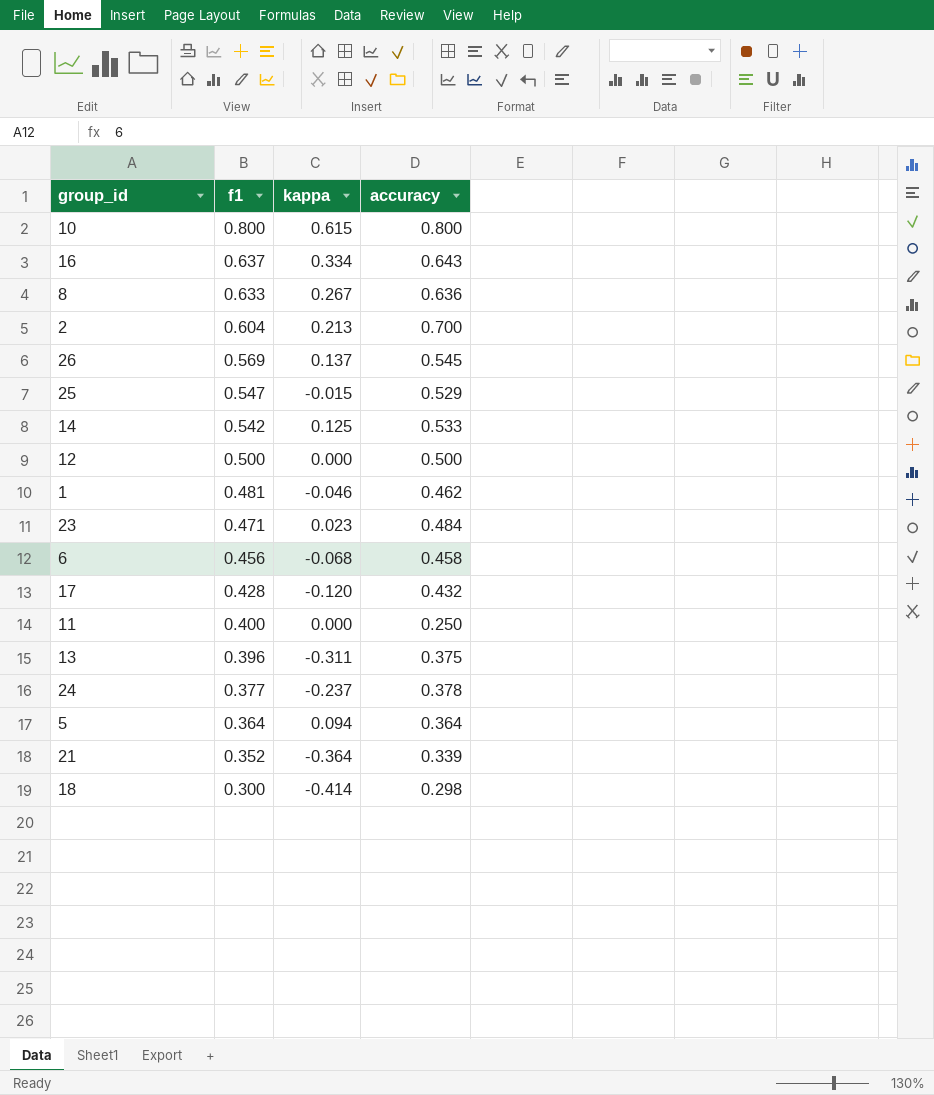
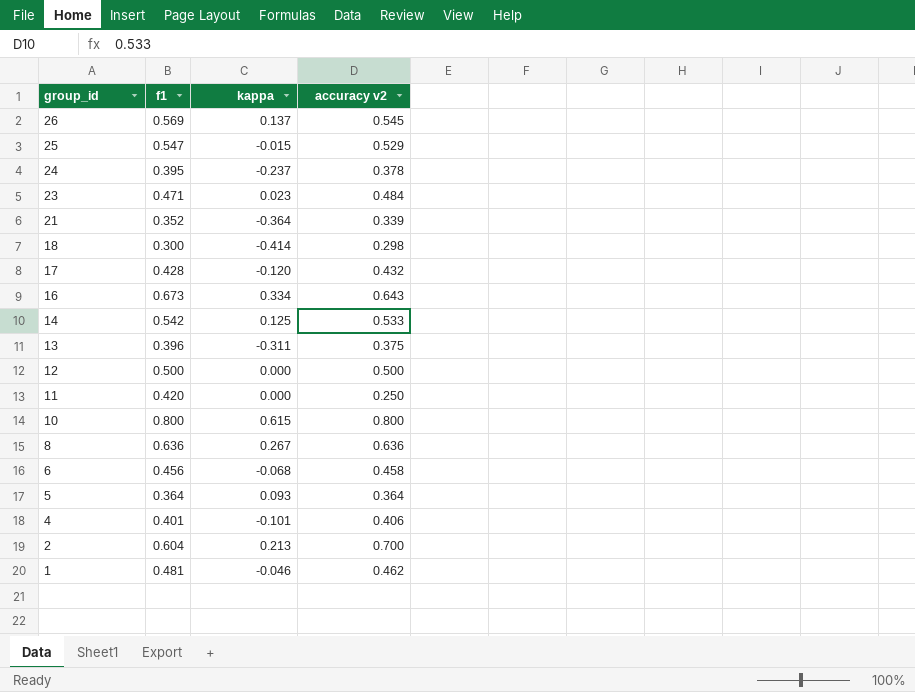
row order: f1 descending -> group_id descending
column name: accuracy -> accuracy v2
24 | f1: 0.377 -> 0.395
16 | f1: 0.637 -> 0.673
11 | f1: 0.400 -> 0.420
8 | f1: 0.633 -> 0.636
5 | kappa: 0.094 -> 0.093
row 4: none -> 0.401 | -0.101 | 0.406

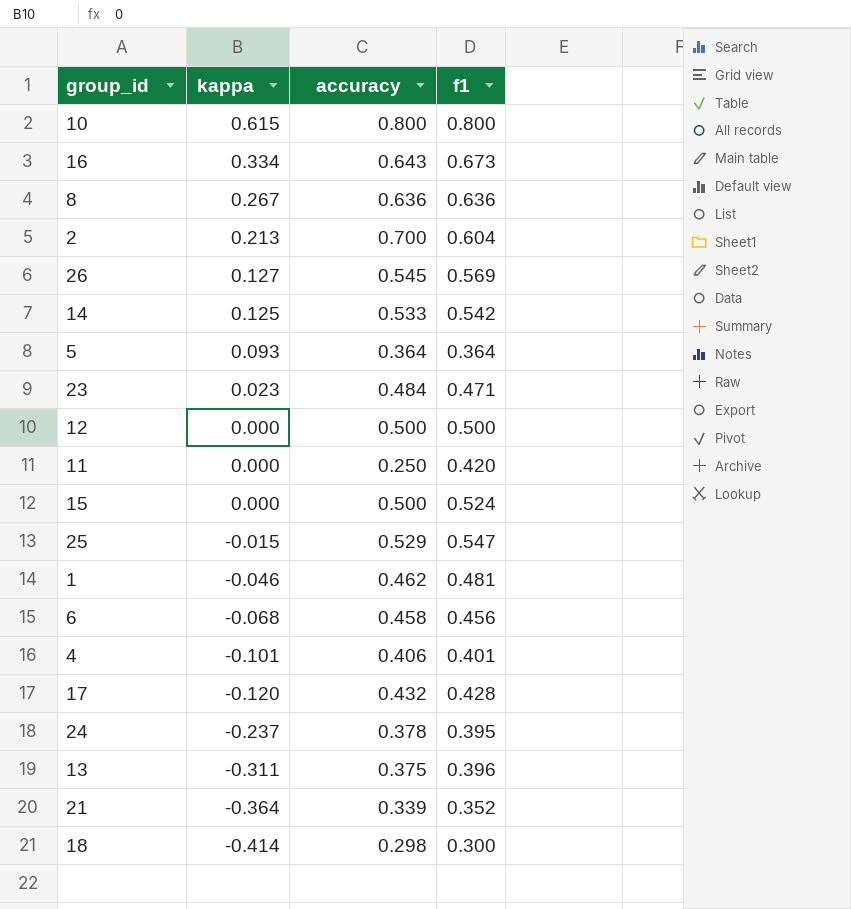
row order: group_id descending -> kappa descending
column name: accuracy v2 -> accuracy
column f1 | position: 2 -> 4
26 | kappa: 0.137 -> 0.127
row 15: none -> 0.000 | 0.500 | 0.524

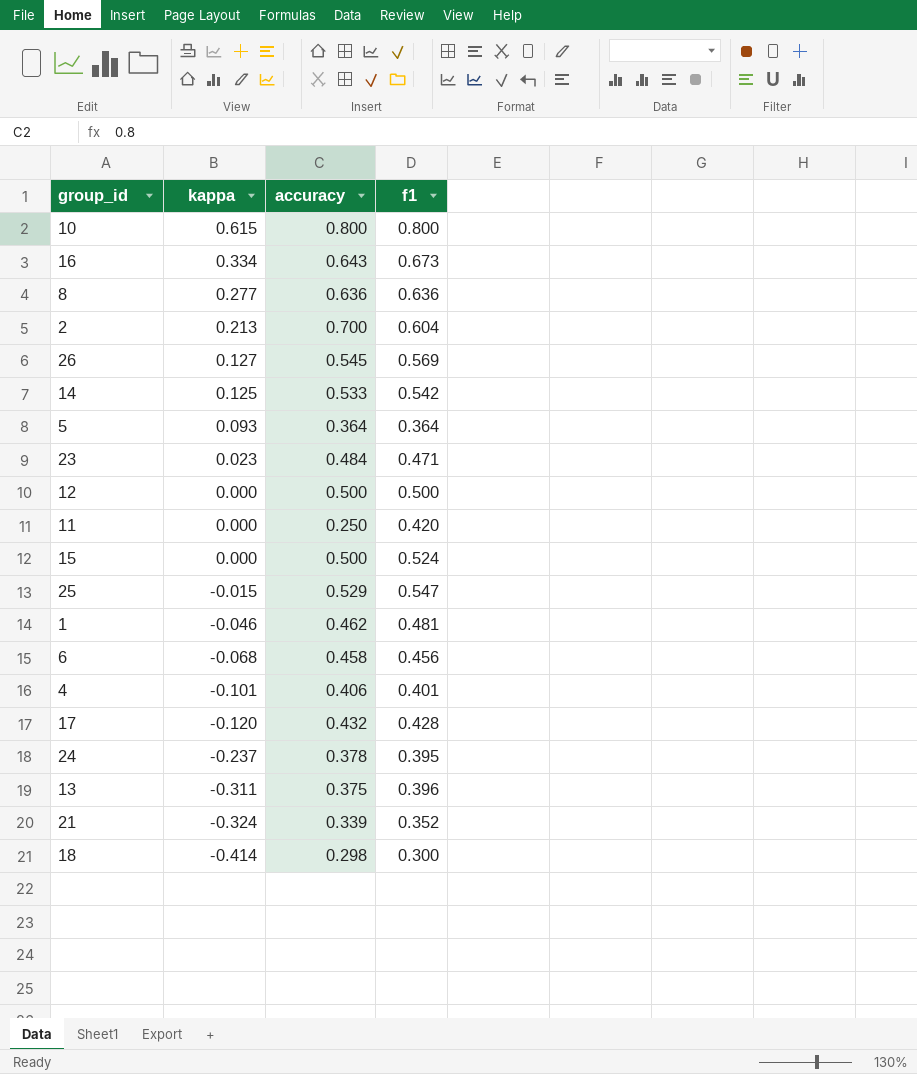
8 | kappa: 0.267 -> 0.277
21 | kappa: -0.364 -> -0.324

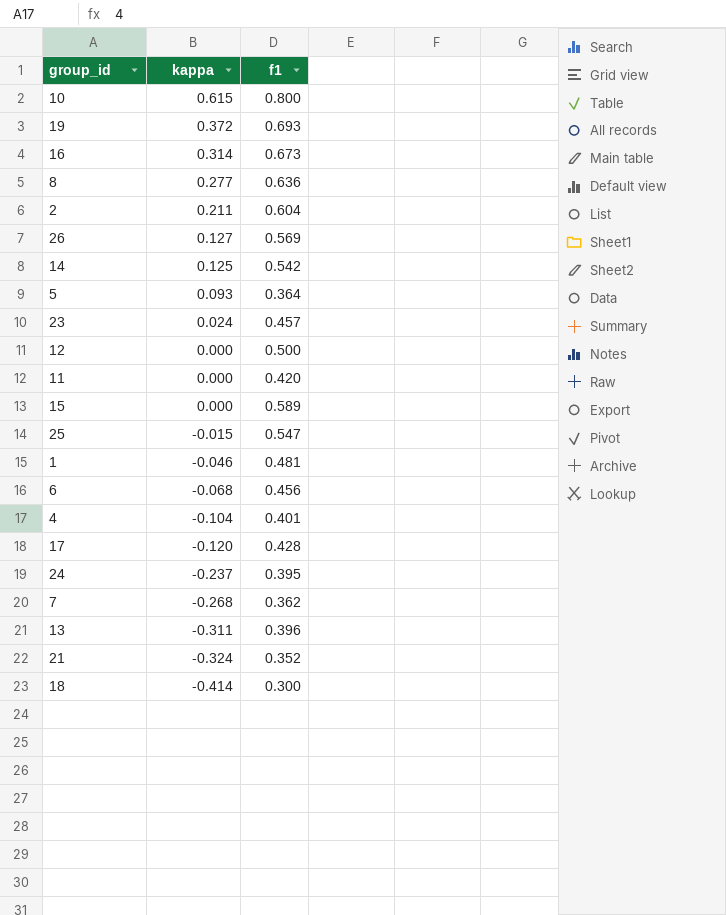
column accuracy | position: 3 -> none
row 19: none -> 0.372 | 0.693
16 | kappa: 0.334 -> 0.314
2 | kappa: 0.213 -> 0.211
23 | kappa: 0.023 -> 0.024
23 | f1: 0.471 -> 0.457
15 | f1: 0.524 -> 0.589
4 | kappa: -0.101 -> -0.104
row 7: none -> -0.268 | 0.362

